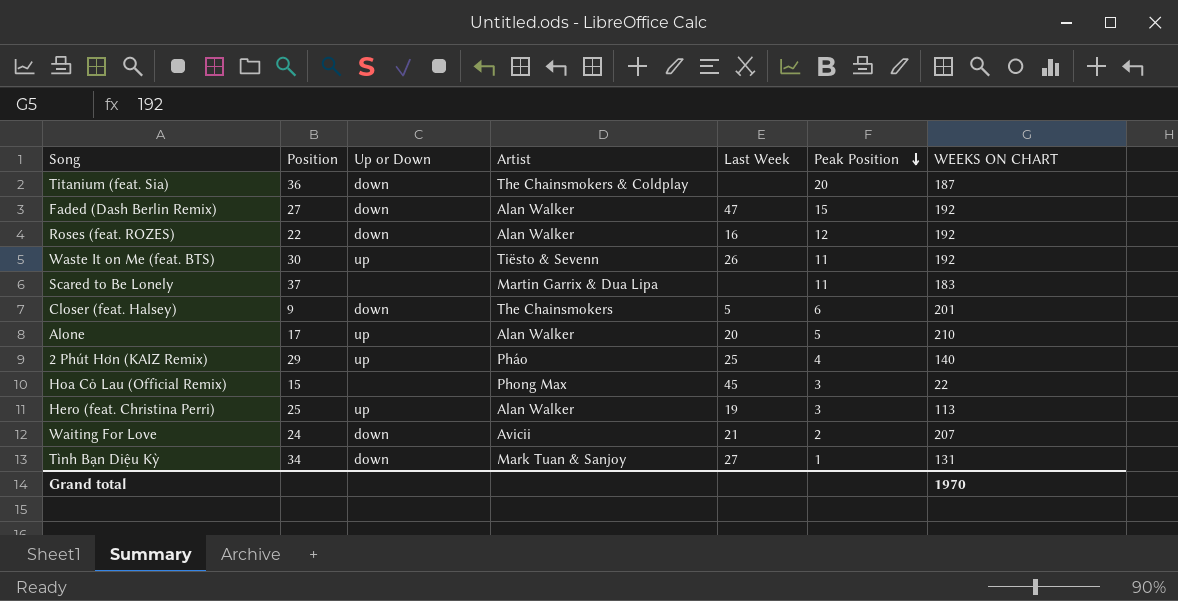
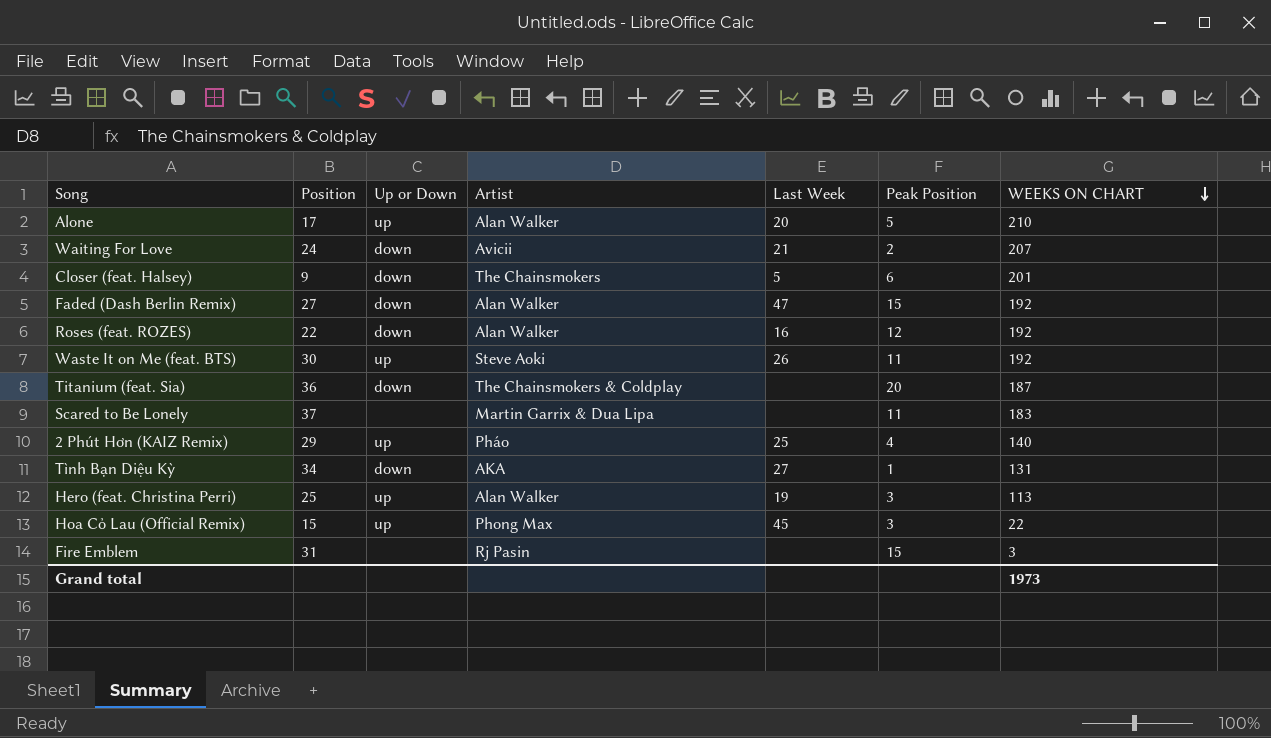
row order: Peak Position descending -> WEEKS ON CHART descending
Waste It on Me (feat. BTS) | Artist: Tiësto & Sevenn -> Steve Aoki
Tình Bạn Diệu Kỳ | Artist: Mark Tuan & Sanjoy -> AKA
Hoa Cỏ Lau (Official Remix) | Up or Down: none -> up
row Fire Emblem: none -> 31 | none | Rj Pasin | none | 15 | 3
Grand total | WEEKS ON CHART: 1970 -> 1973

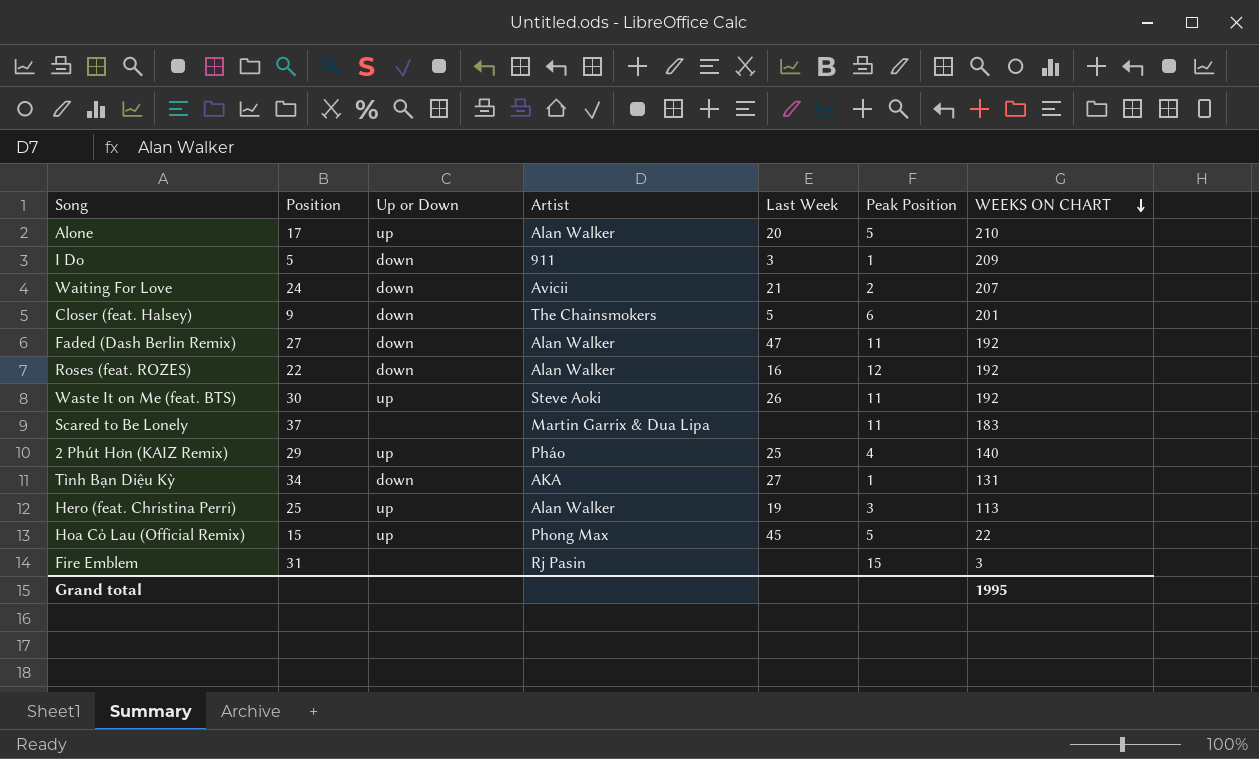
row Titanium (feat. Sia): 36 | down | The Chainsmokers & Coldplay | none | 20 | 187 -> none
row I Do: none -> 5 | down | 911 | 3 | 1 | 209
Faded (Dash Berlin Remix) | Peak Position: 15 -> 11
Hoa Cỏ Lau (Official Remix) | Peak Position: 3 -> 5
Grand total | WEEKS ON CHART: 1973 -> 1995

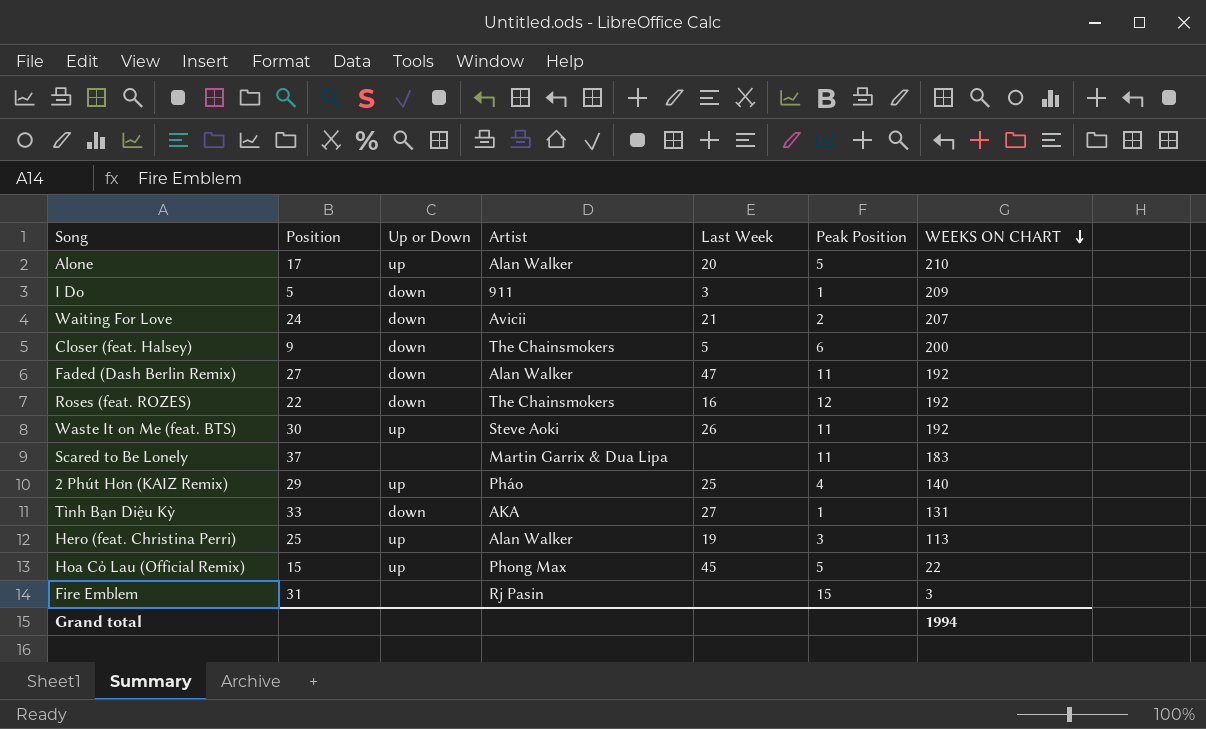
Closer (feat. Halsey) | WEEKS ON CHART: 201 -> 200
Roses (feat. ROZES) | Artist: Alan Walker -> The Chainsmokers
Tình Bạn Diệu Kỳ | Position: 34 -> 33
Grand total | WEEKS ON CHART: 1995 -> 1994

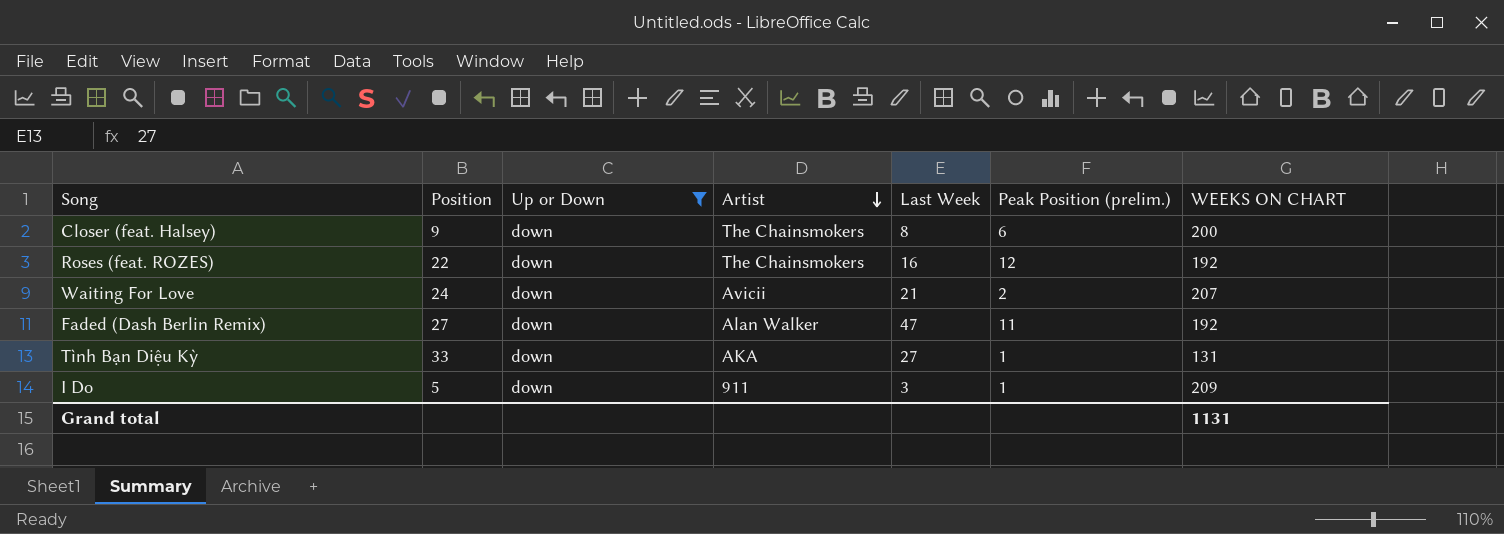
filter: none -> Up or Down = down
row order: WEEKS ON CHART descending -> Artist descending
column name: Peak Position -> Peak Position (prelim.)
Closer (feat. Halsey) | Last Week: 5 -> 8
Grand total | WEEKS ON CHART: 1994 -> 1131

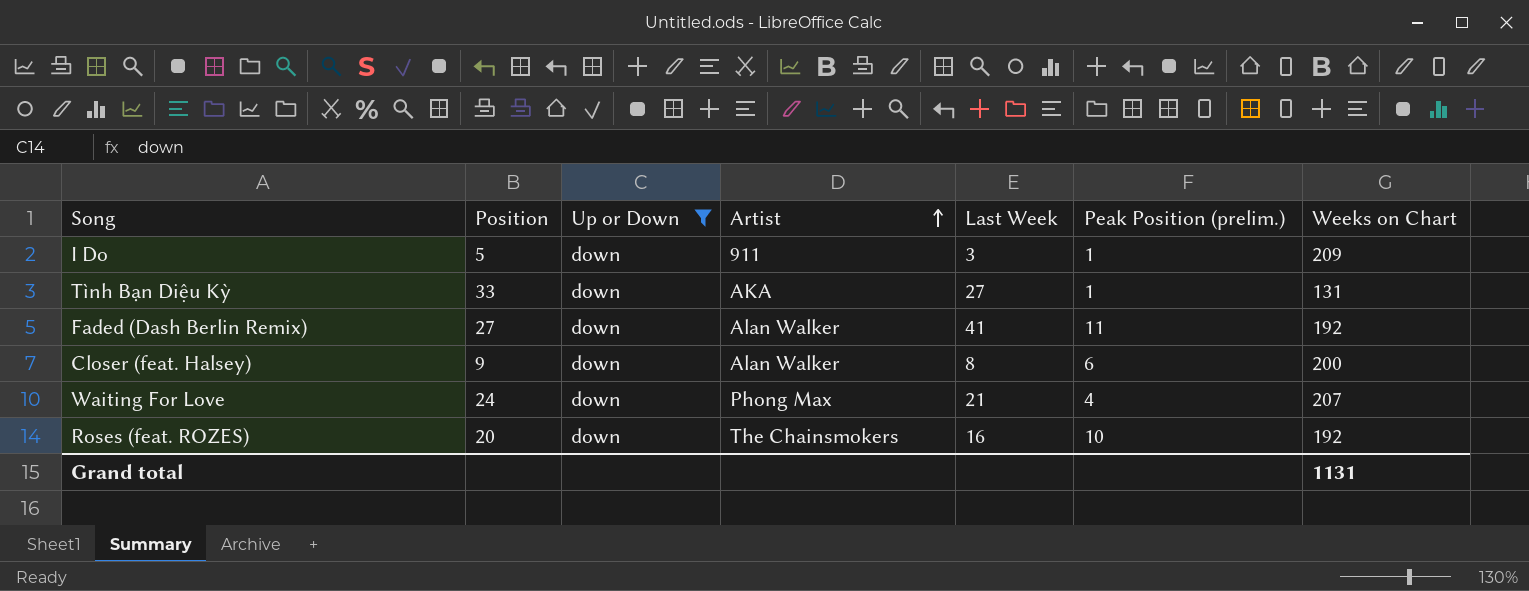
row order: Artist descending -> Artist ascending
column name: WEEKS ON CHART -> Weeks on Chart
Faded (Dash Berlin Remix) | Last Week: 47 -> 41
Closer (feat. Halsey) | Artist: The Chainsmokers -> Alan Walker
Waiting For Love | Artist: Avicii -> Phong Max
Waiting For Love | Peak Position (prelim.): 2 -> 4
Roses (feat. ROZES) | Position: 22 -> 20
Roses (feat. ROZES) | Peak Position (prelim.): 12 -> 10

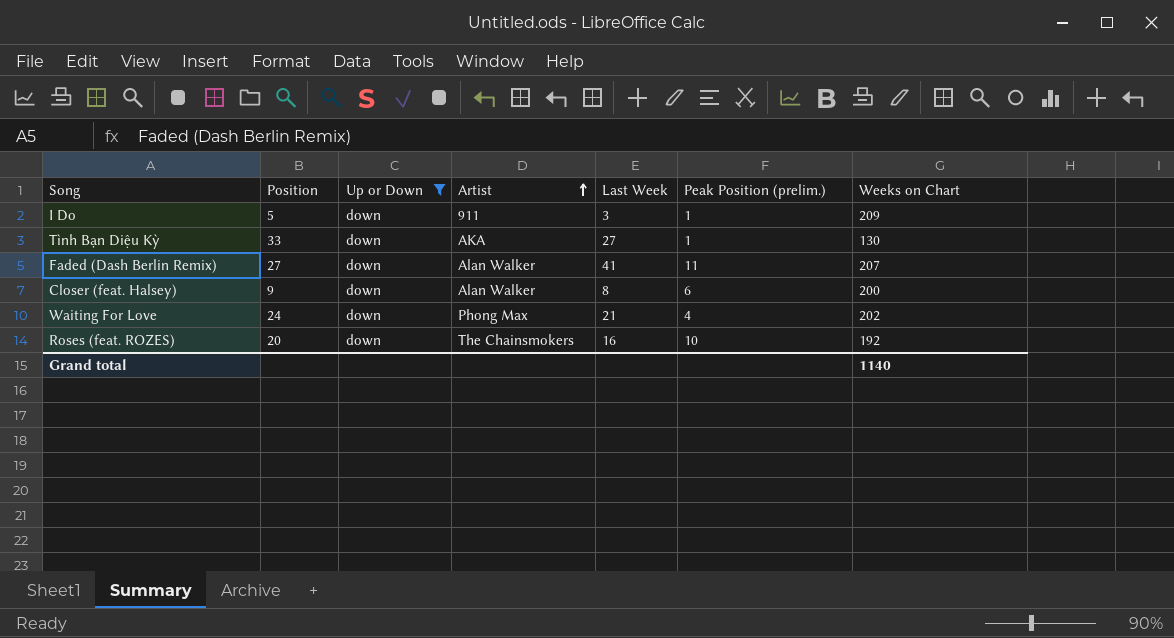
Tình Bạn Diệu Kỳ | Weeks on Chart: 131 -> 130
Faded (Dash Berlin Remix) | Weeks on Chart: 192 -> 207
Waiting For Love | Weeks on Chart: 207 -> 202
Grand total | Weeks on Chart: 1131 -> 1140

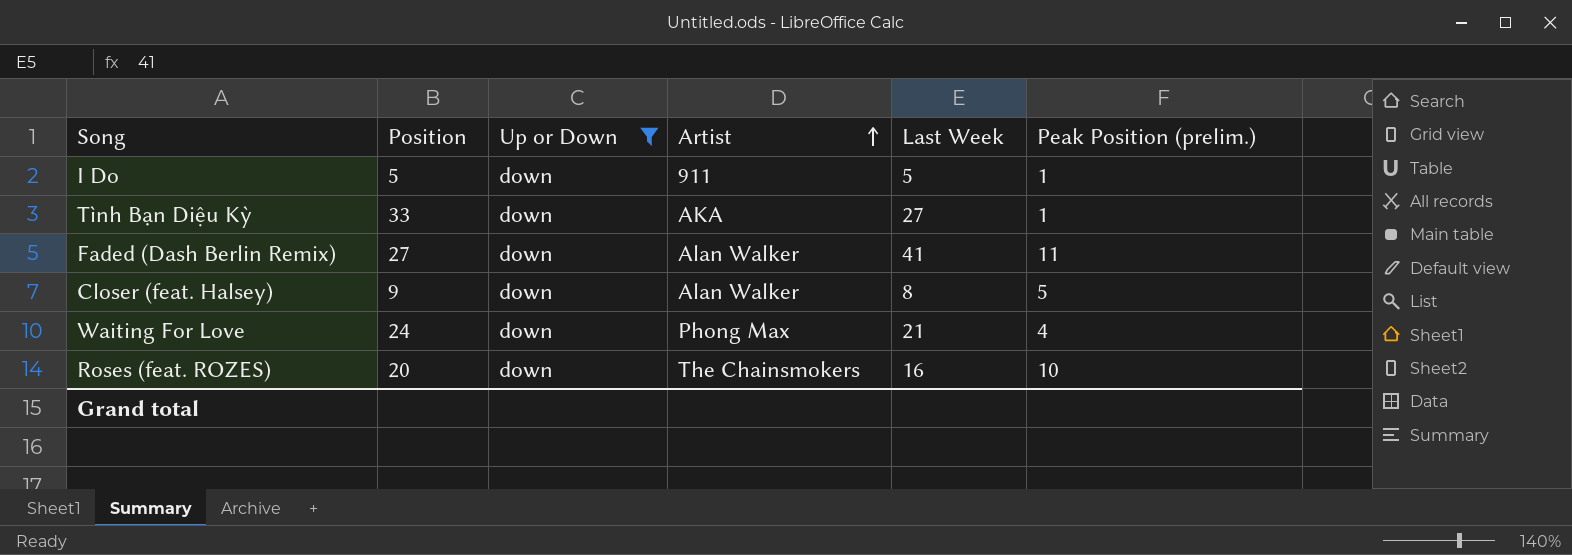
column Weeks on Chart | position: 7 -> none
I Do | Last Week: 3 -> 5
Closer (feat. Halsey) | Peak Position (prelim.): 6 -> 5

